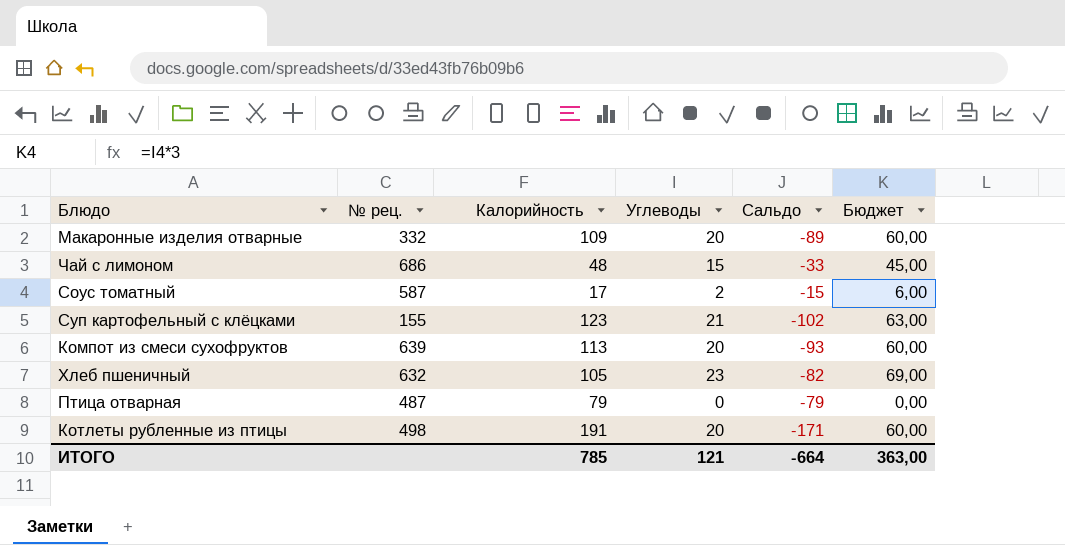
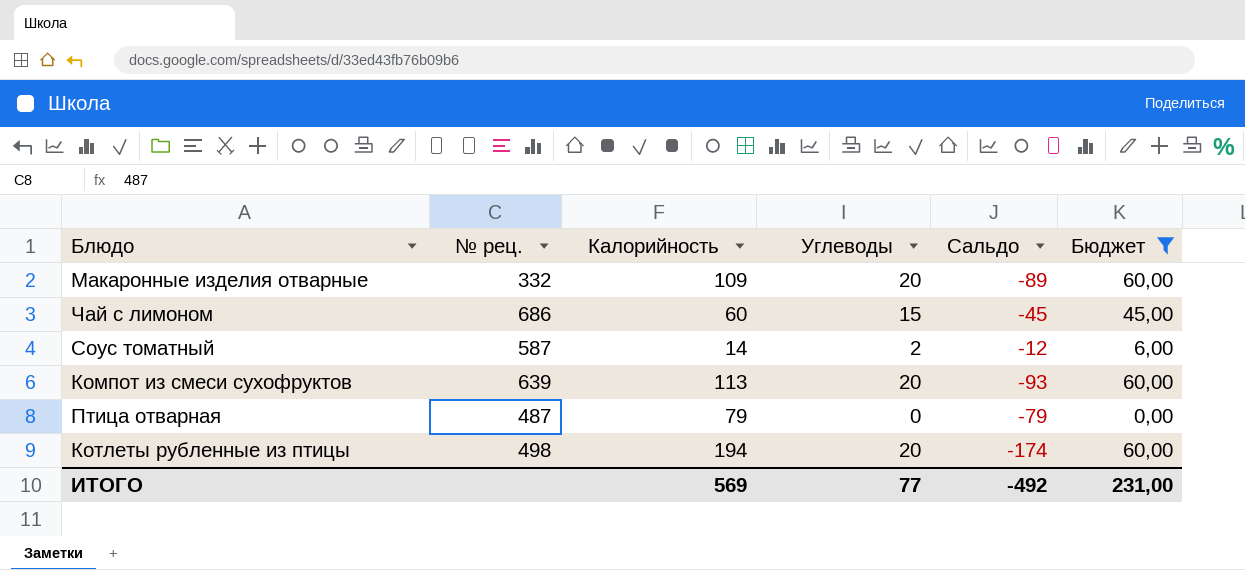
filter: none -> Бюджет <= 60,00
Чай с лимоном | Калорийность: 48 -> 60
Чай с лимоном | Сальдо: -33 -> -45
Соус томатный | Калорийность: 17 -> 14
Соус томатный | Сальдо: -15 -> -12
Котлеты рубленные из птицы | Калорийность: 191 -> 194
Котлеты рубленные из птицы | Сальдо: -171 -> -174
ИТОГО | Калорийность: 785 -> 569
ИТОГО | Углеводы: 121 -> 77
ИТОГО | Сальдо: -664 -> -492
ИТОГО | Бюджет: 363,00 -> 231,00

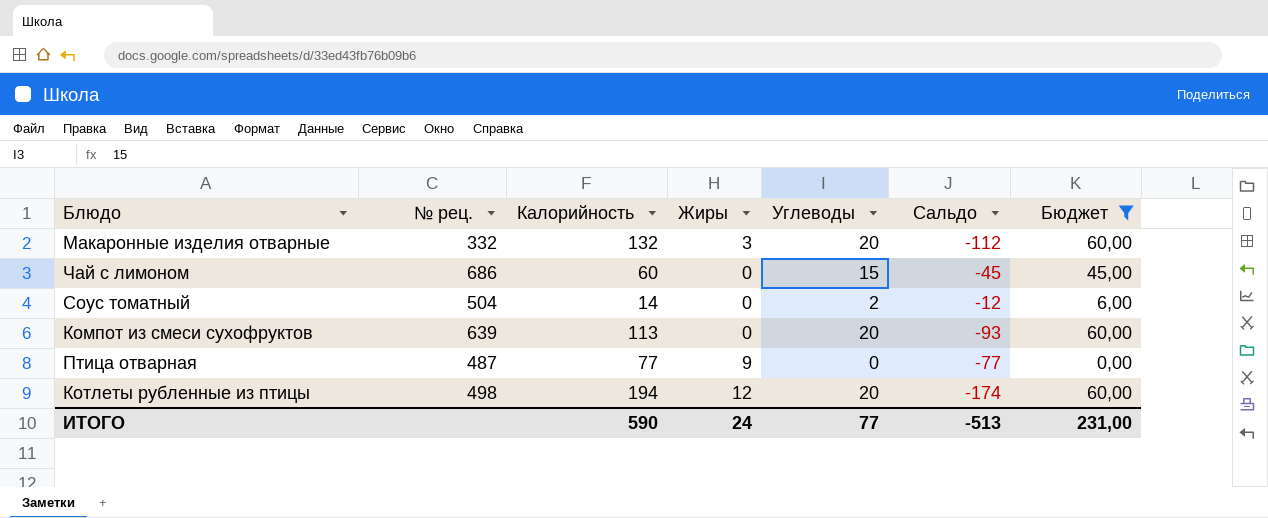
column Жиры | position: none -> 4
Макаронные изделия отварные | Калорийность: 109 -> 132
Макаронные изделия отварные | Сальдо: -89 -> -112
Соус томатный | № рец.: 587 -> 504
Птица отварная | Калорийность: 79 -> 77
Птица отварная | Сальдо: -79 -> -77
ИТОГО | Калорийность: 569 -> 590
ИТОГО | Сальдо: -492 -> -513

